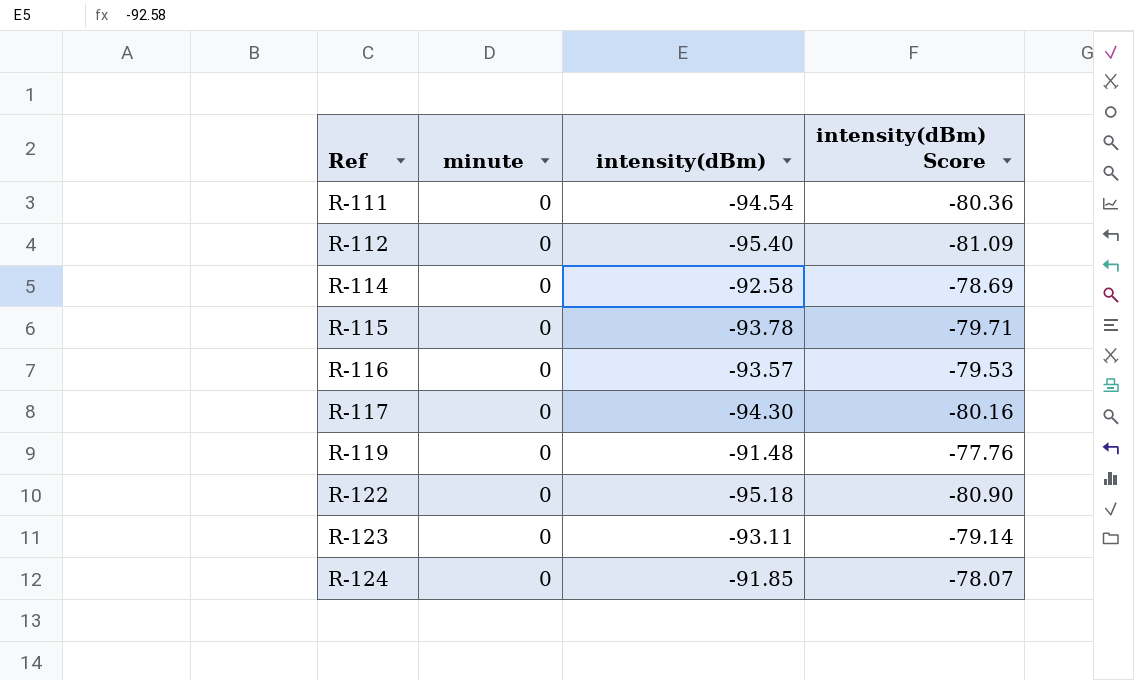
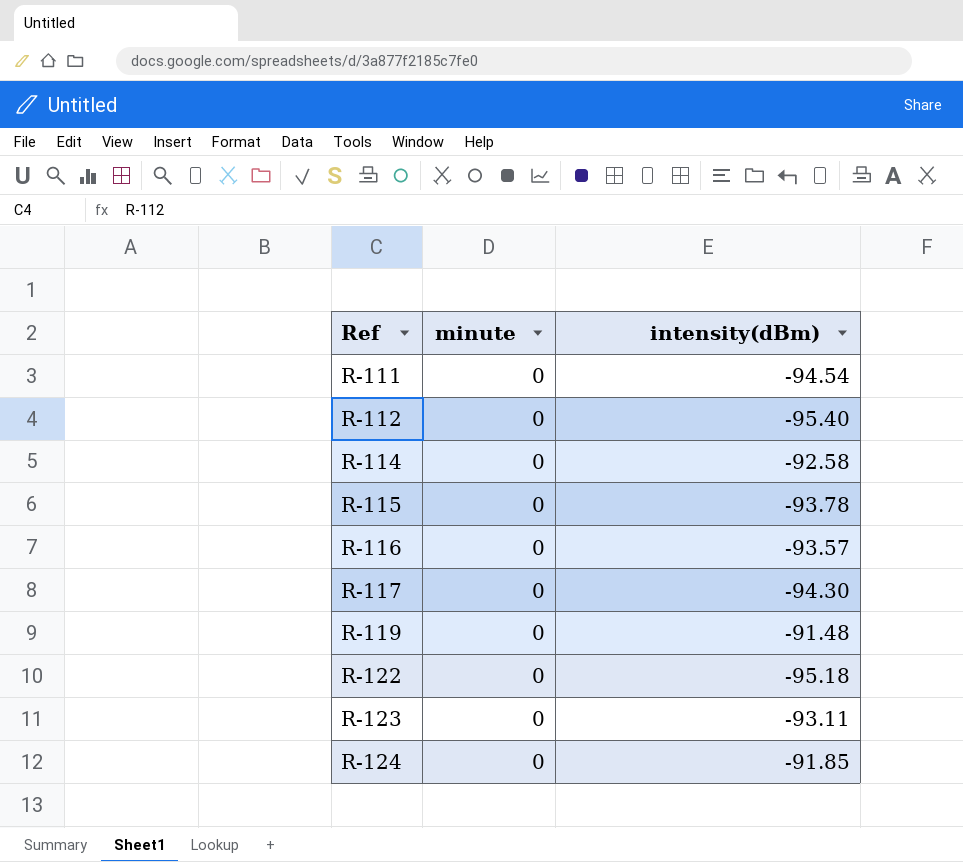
column intensity(dBm) Score | formula: [intensity(dBm)] * 0.85 -> none

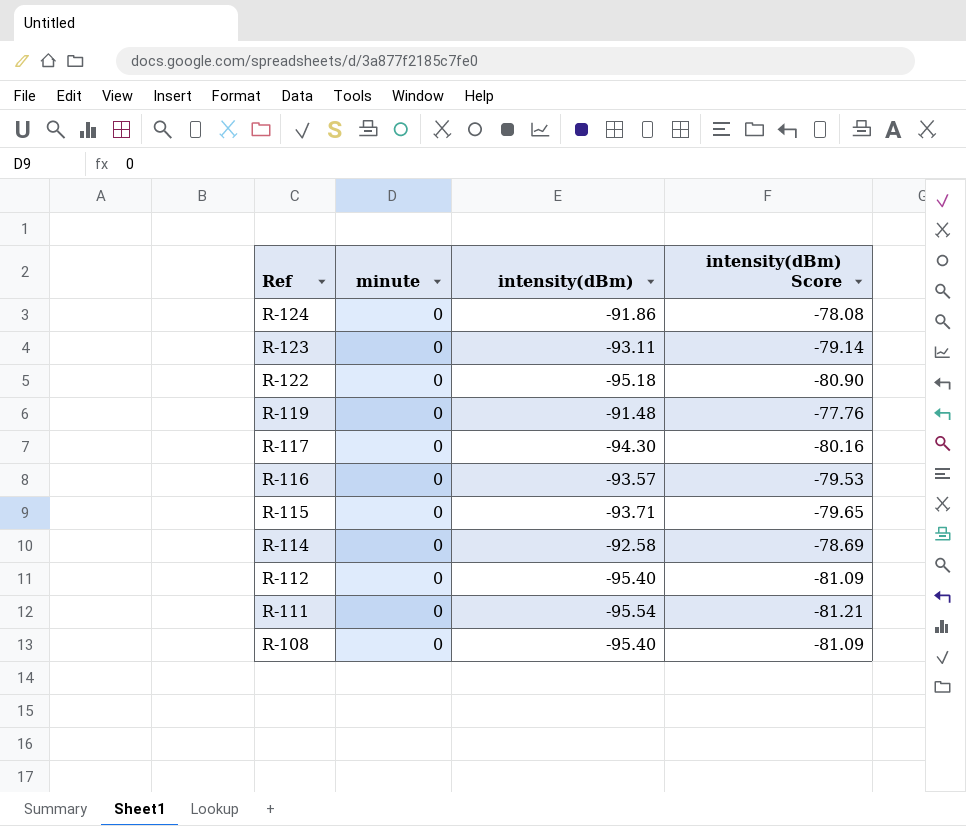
row order: Ref ascending -> Ref descending
column intensity(dBm) Score | formula: none -> [intensity(dBm)] * 0.85
R-124 | intensity(dBm): -91.85 -> -91.86
R-115 | intensity(dBm): -93.78 -> -93.71
R-111 | intensity(dBm): -94.54 -> -95.54
row R-108: none -> 0 | -95.40 | -81.09

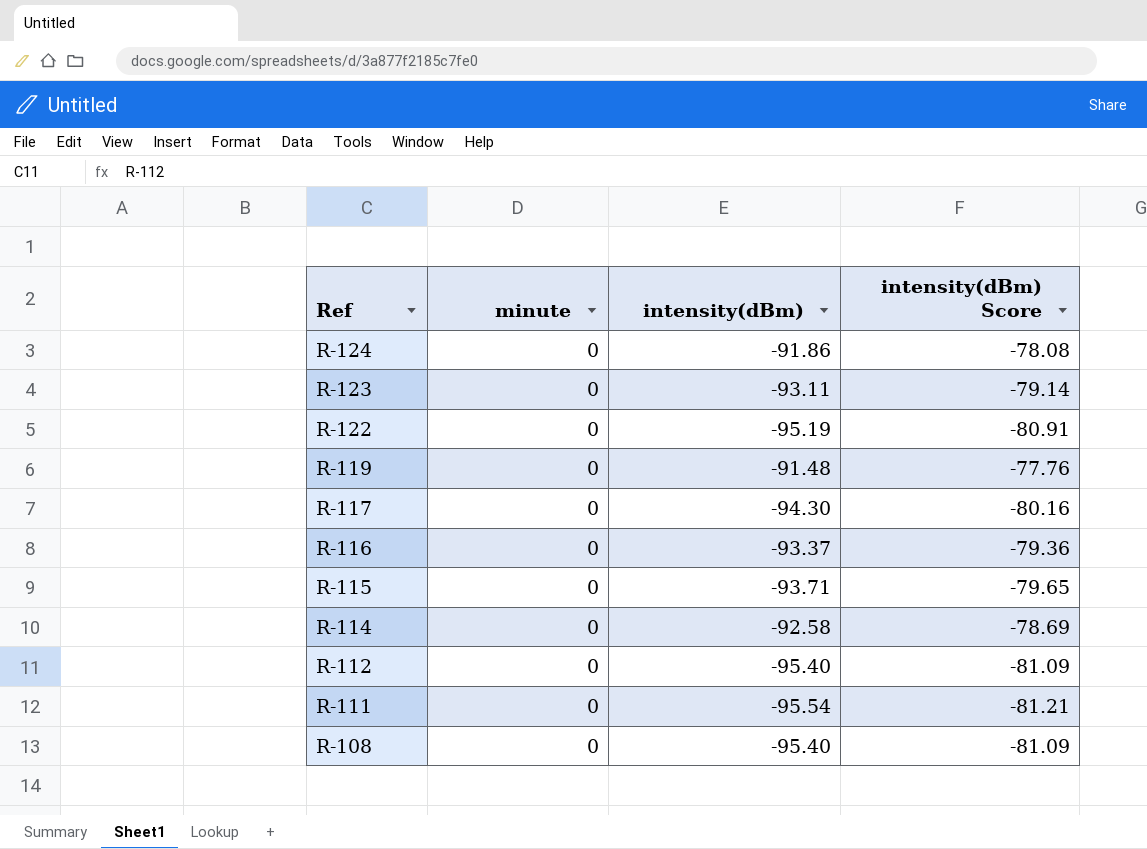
R-122 | intensity(dBm): -95.18 -> -95.19
R-122 | intensity(dBm) Score: -80.90 -> -80.91
R-116 | intensity(dBm): -93.57 -> -93.37
R-116 | intensity(dBm) Score: -79.53 -> -79.36

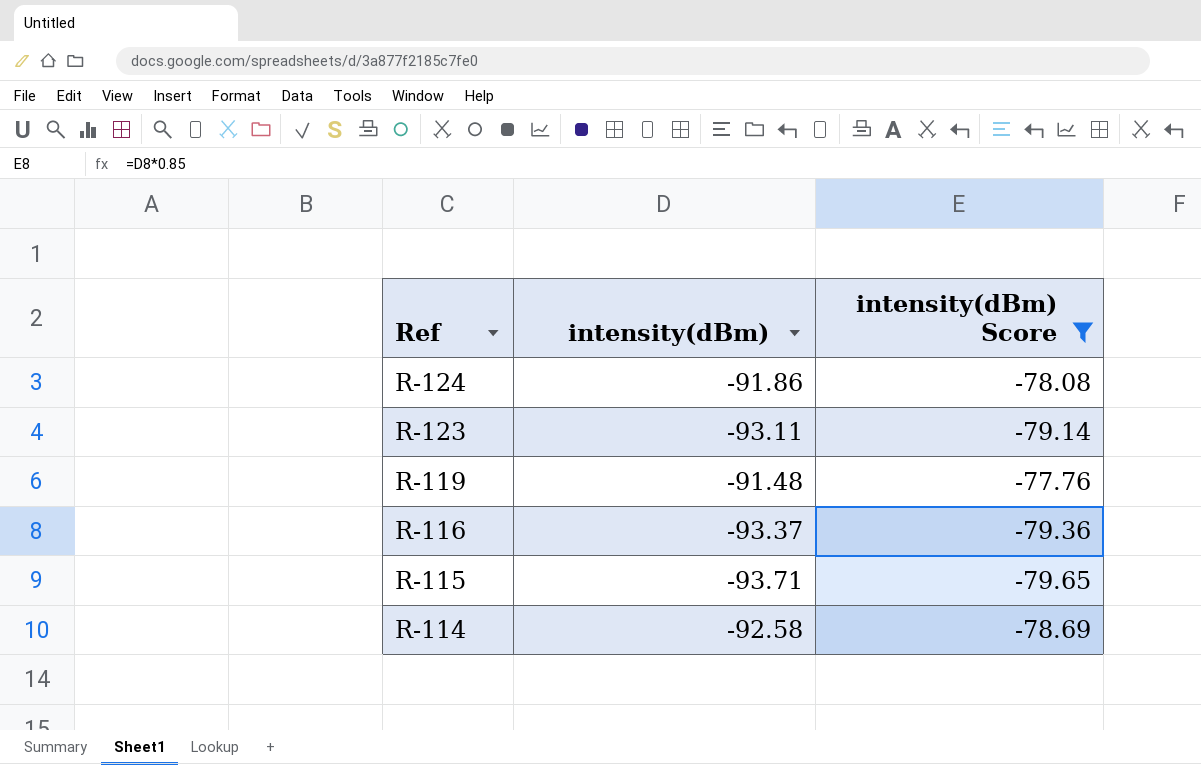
filter: none -> intensity(dBm) Score >= -79.65
column minute | position: 2 -> none

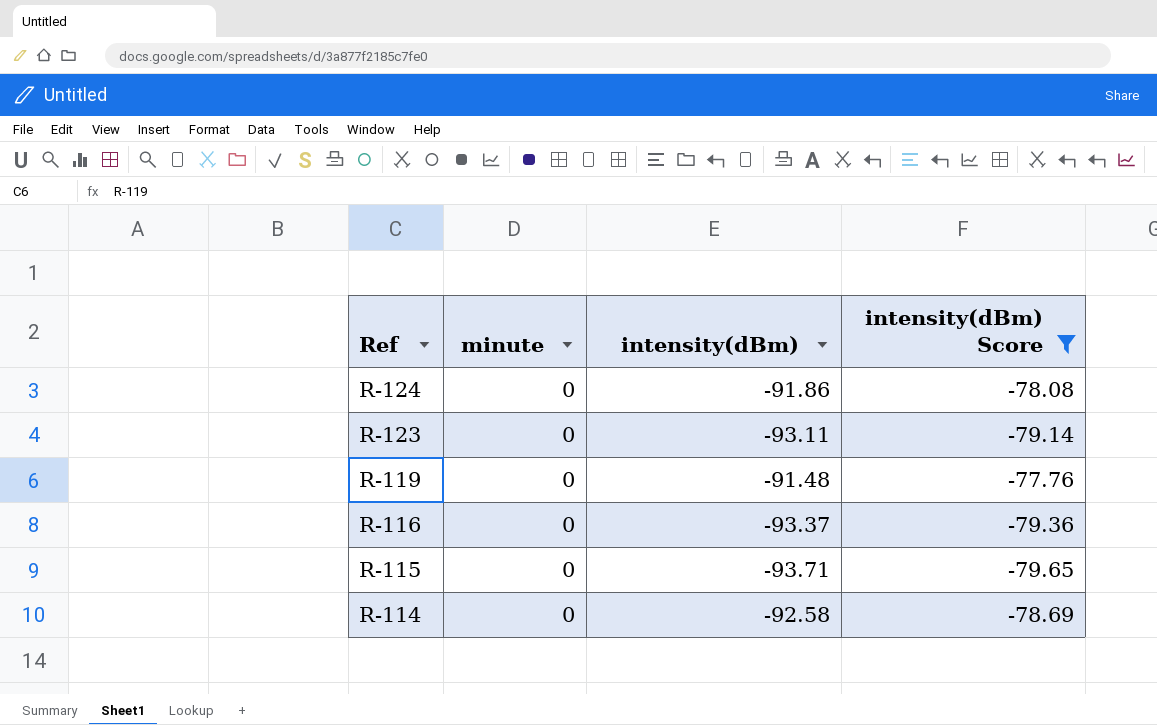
column minute | position: none -> 2

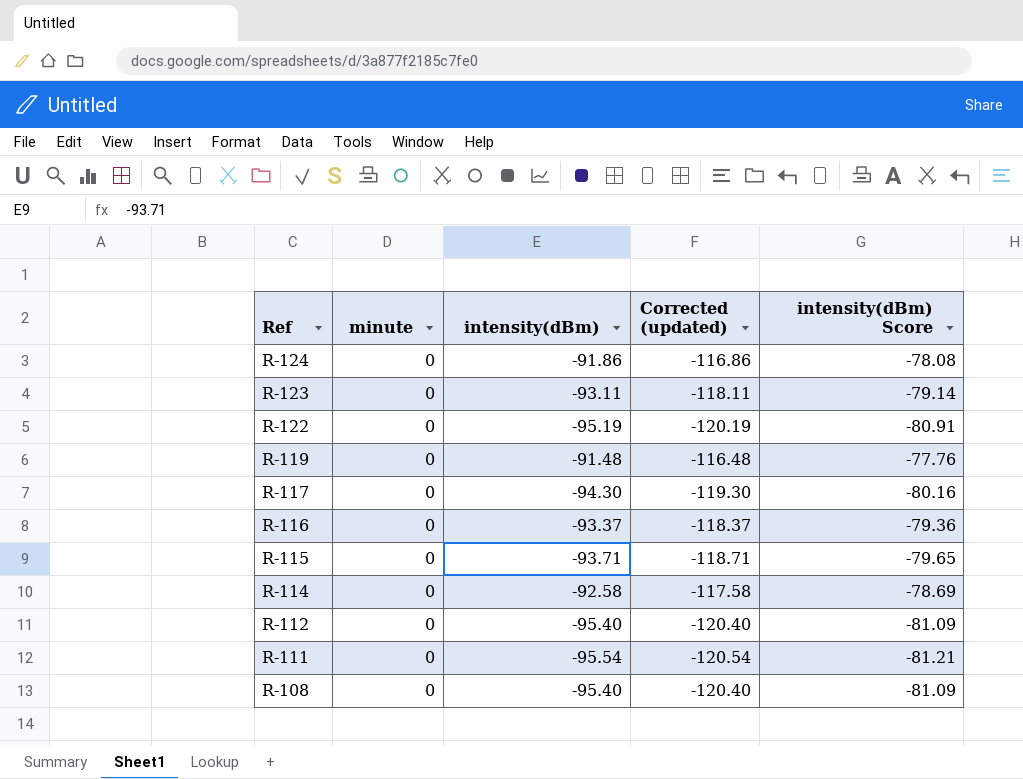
filter: intensity(dBm) Score >= -79.65 -> none
column Corrected (updated) | formula: none -> [intensity(dBm)] - 25

